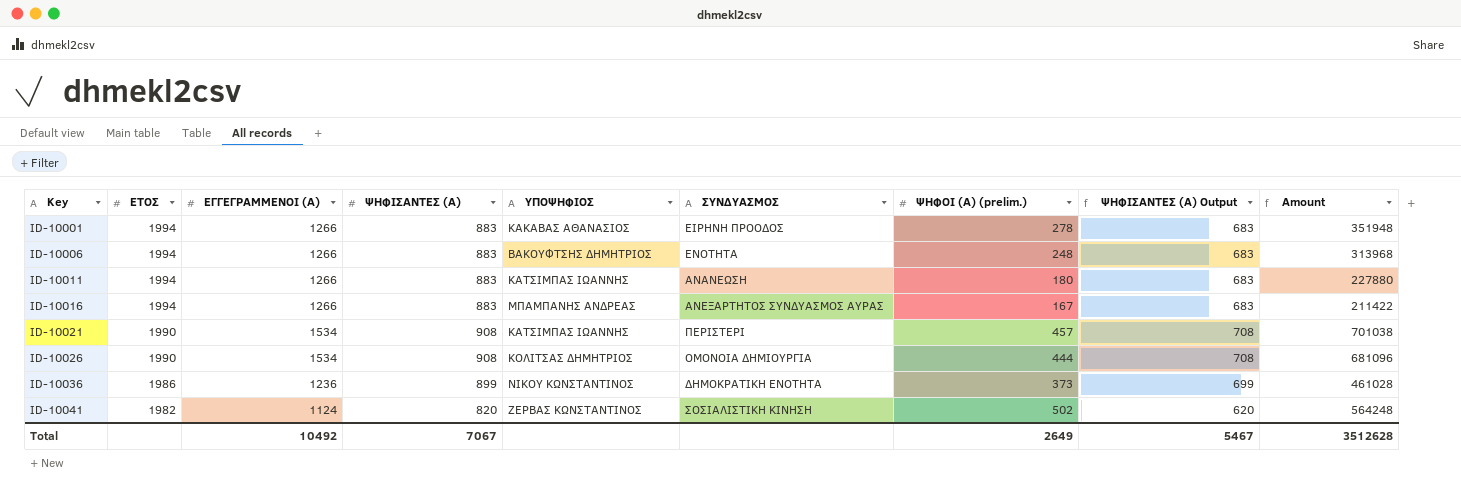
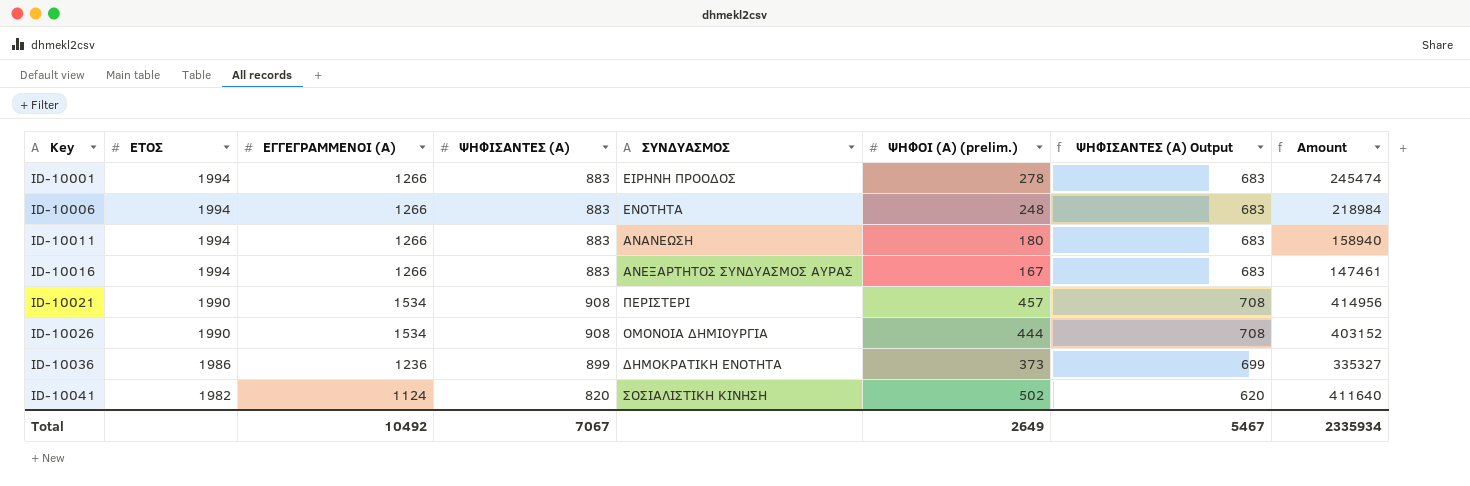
column ΥΠΟΨΗΦΙΟΣ | position: 5 -> none
column Amount | formula: [ΕΓΓΕΓΡΑΜΜΕΝΟΙ (Α)] * [ΨΗΦΟΙ (Α) (prelim.)] -> [ΨΗΦΙΣΑΝΤΕΣ (Α)] * [ΨΗΦΟΙ (Α) (prelim.)]
Total | Amount: 3512628 -> 2335934

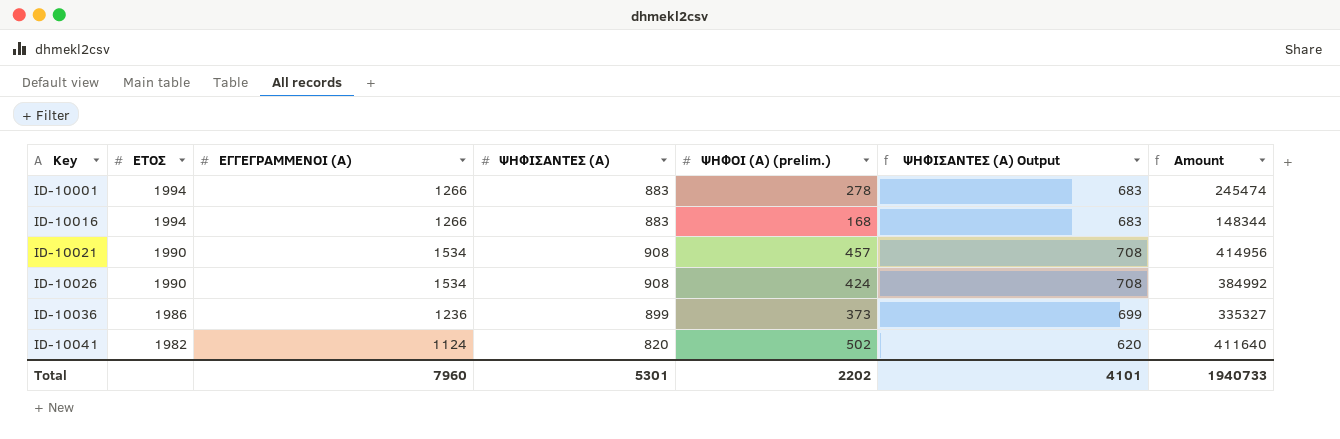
column ΣΥΝΔΥΑΣΜΟΣ | position: 5 -> none
row ID-10006: 1994 | 1266 | 883 | ΕΝΟΤΗΤΑ | 248 | 683 | 218984 -> none
row ID-10011: 1994 | 1266 | 883 | ΑΝΑΝΕΩΣΗ | 180 | 683 | 158940 -> none
ID-10016 | ΨΗΦΟΙ (Α) (prelim.): 167 -> 168
ID-10016 | Amount: 147461 -> 148344
ID-10026 | ΨΗΦΟΙ (Α) (prelim.): 444 -> 424
ID-10026 | Amount: 403152 -> 384992
Total | ΕΓΓΕΓΡΑΜΜΕΝΟΙ (Α): 10492 -> 7960
Total | ΨΗΦΙΣΑΝΤΕΣ (Α): 7067 -> 5301
Total | ΨΗΦΟΙ (Α) (prelim.): 2649 -> 2202
Total | ΨΗΦΙΣΑΝΤΕΣ (Α) Output: 5467 -> 4101
Total | Amount: 2335934 -> 1940733

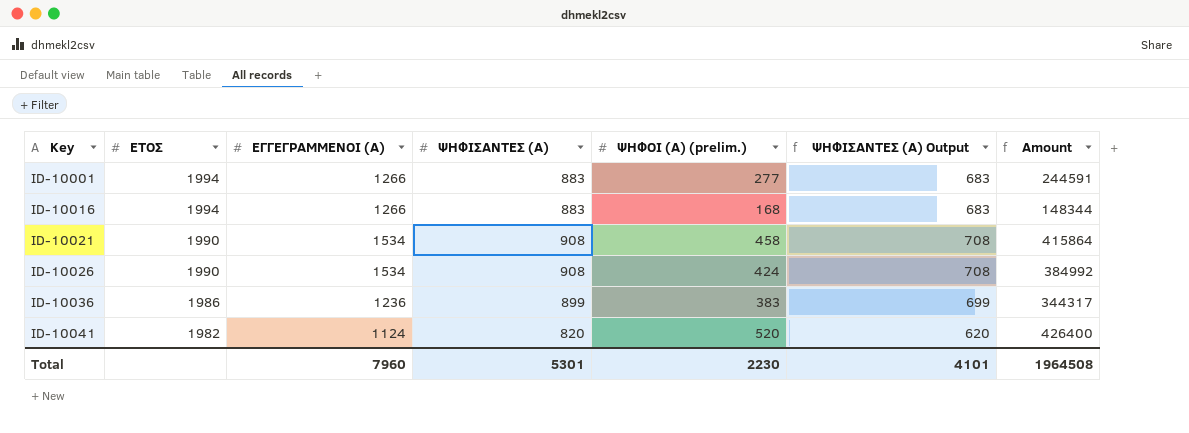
ID-10001 | ΨΗΦΟΙ (Α) (prelim.): 278 -> 277
ID-10001 | Amount: 245474 -> 244591
ID-10021 | ΨΗΦΟΙ (Α) (prelim.): 457 -> 458
ID-10021 | Amount: 414956 -> 415864
ID-10036 | ΨΗΦΟΙ (Α) (prelim.): 373 -> 383
ID-10036 | Amount: 335327 -> 344317
ID-10041 | ΨΗΦΟΙ (Α) (prelim.): 502 -> 520
ID-10041 | Amount: 411640 -> 426400
Total | ΨΗΦΟΙ (Α) (prelim.): 2202 -> 2230
Total | Amount: 1940733 -> 1964508

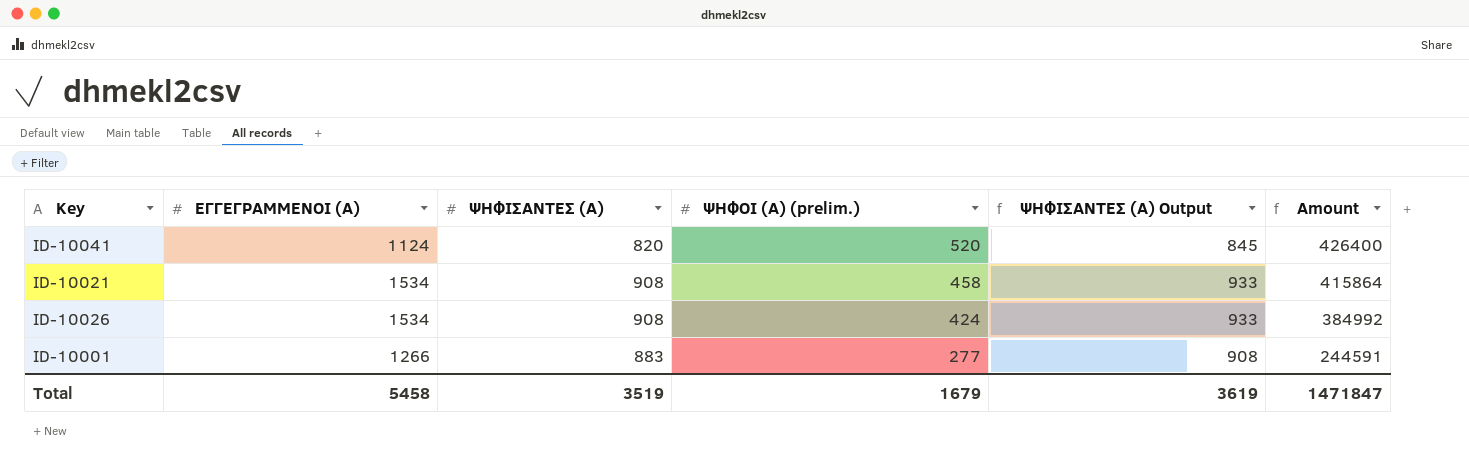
row order: Key ascending -> ΨΗΦΟΙ (Α) (prelim.) descending
column ΕΤΟΣ | position: 2 -> none
column ΨΗΦΙΣΑΝΤΕΣ (Α) Output | formula: [ΨΗΦΙΣΑΝΤΕΣ (Α)] - 200 -> [ΨΗΦΙΣΑΝΤΕΣ (Α)] + 25
row ID-10016: 1994 | 1266 | 883 | 168 | 683 | 148344 -> none
row ID-10036: 1986 | 1236 | 899 | 383 | 699 | 344317 -> none
Total | ΕΓΓΕΓΡΑΜΜΕΝΟΙ (Α): 7960 -> 5458
Total | ΨΗΦΙΣΑΝΤΕΣ (Α): 5301 -> 3519
Total | ΨΗΦΟΙ (Α) (prelim.): 2230 -> 1679
Total | ΨΗΦΙΣΑΝΤΕΣ (Α) Output: 4101 -> 3619
Total | Amount: 1964508 -> 1471847

